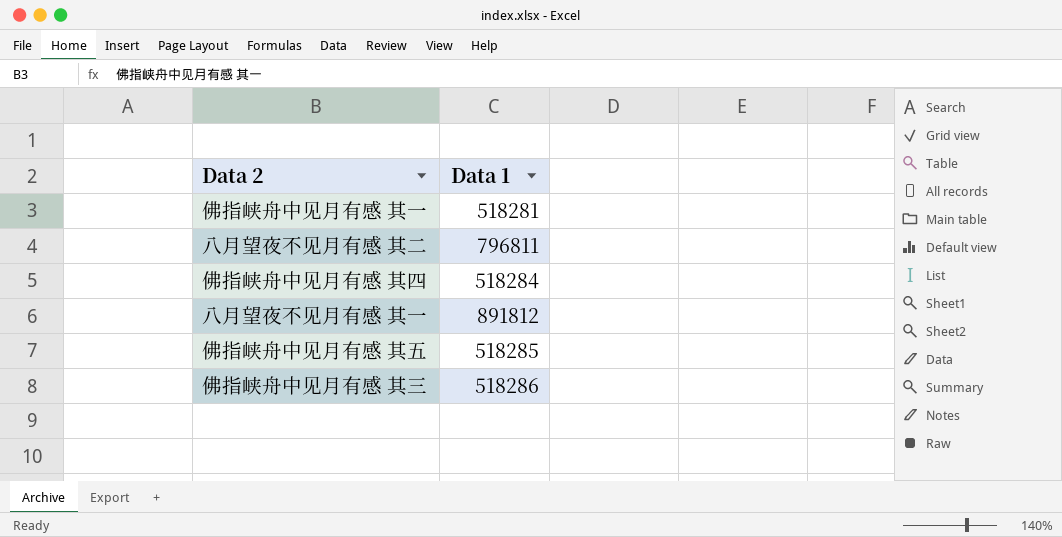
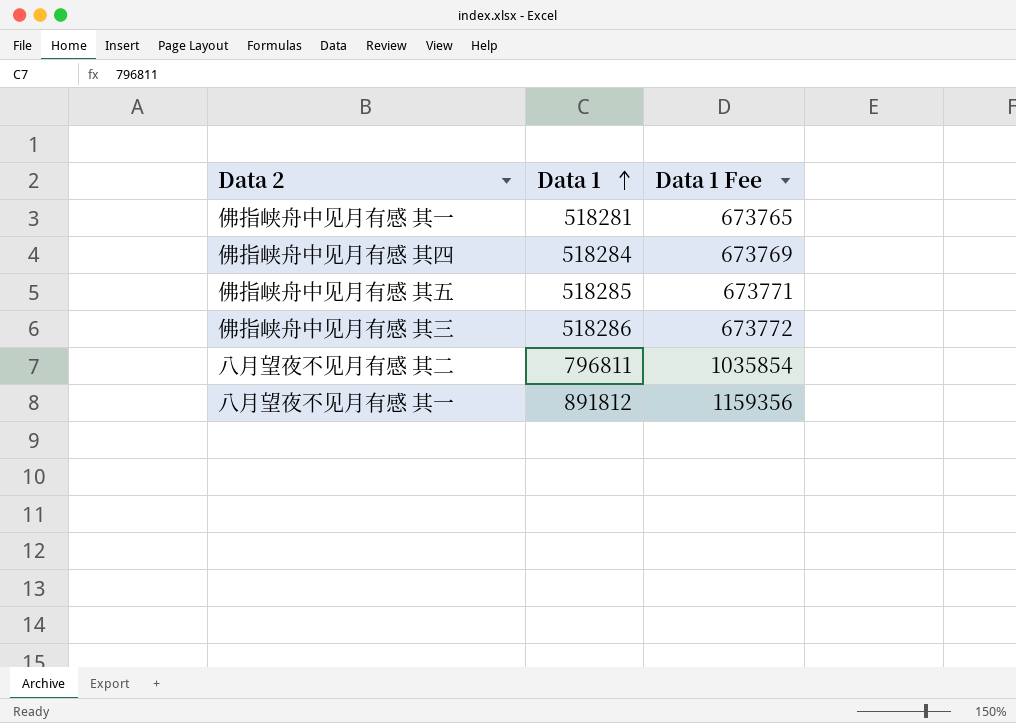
row order: none -> Data 1 ascending
column Data 1 Fee | formula: none -> [Data 1] * 1.3

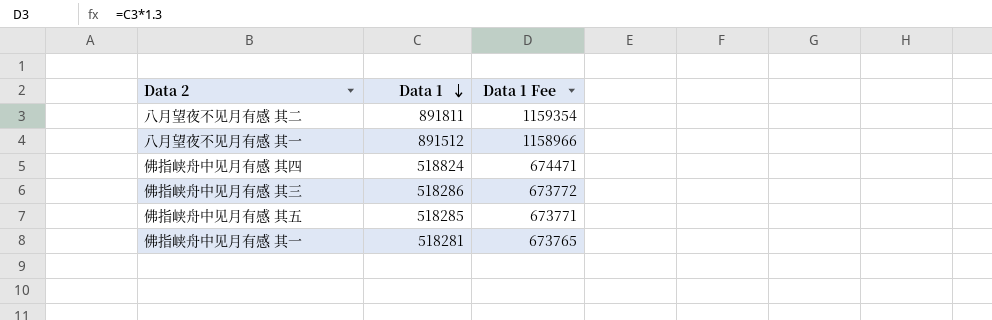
row order: Data 1 ascending -> Data 1 descending
八月望夜不见月有感 其二 | Data 1: 796811 -> 891811
八月望夜不见月有感 其二 | Data 1 Fee: 1035854 -> 1159354
八月望夜不见月有感 其一 | Data 1: 891812 -> 891512
八月望夜不见月有感 其一 | Data 1 Fee: 1159356 -> 1158966
佛指峡舟中见月有感 其四 | Data 1: 518284 -> 518824
佛指峡舟中见月有感 其四 | Data 1 Fee: 673769 -> 674471

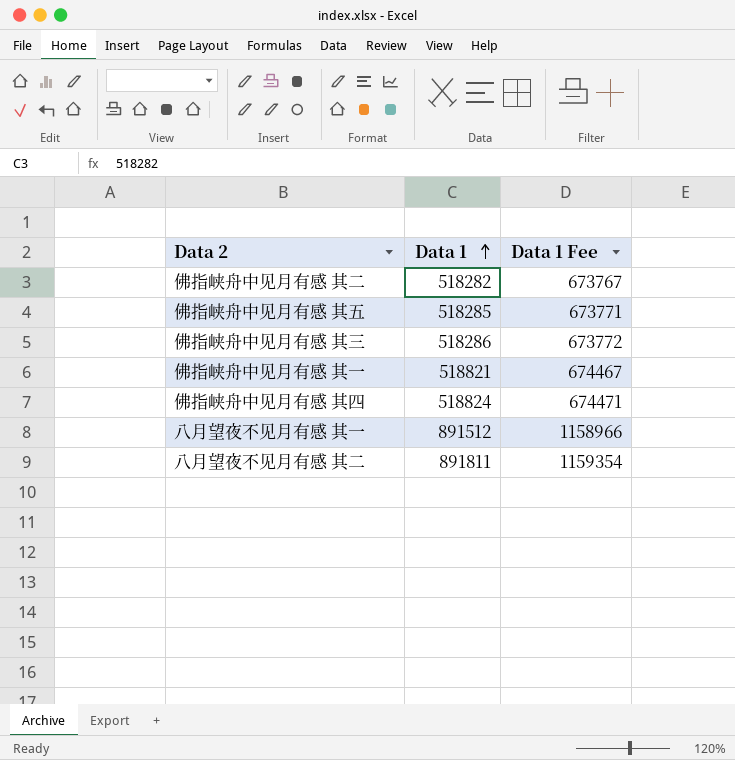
row order: Data 1 descending -> Data 1 ascending
row 佛指峡舟中见月有感 其二: none -> 518282 | 673767
佛指峡舟中见月有感 其一 | Data 1: 518281 -> 518821
佛指峡舟中见月有感 其一 | Data 1 Fee: 673765 -> 674467

